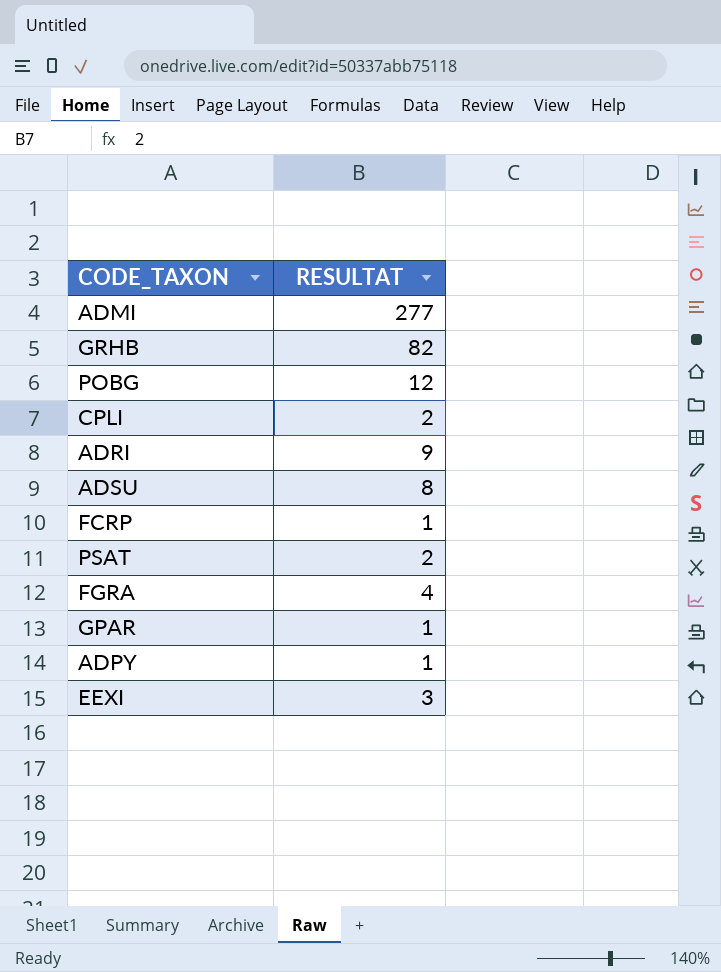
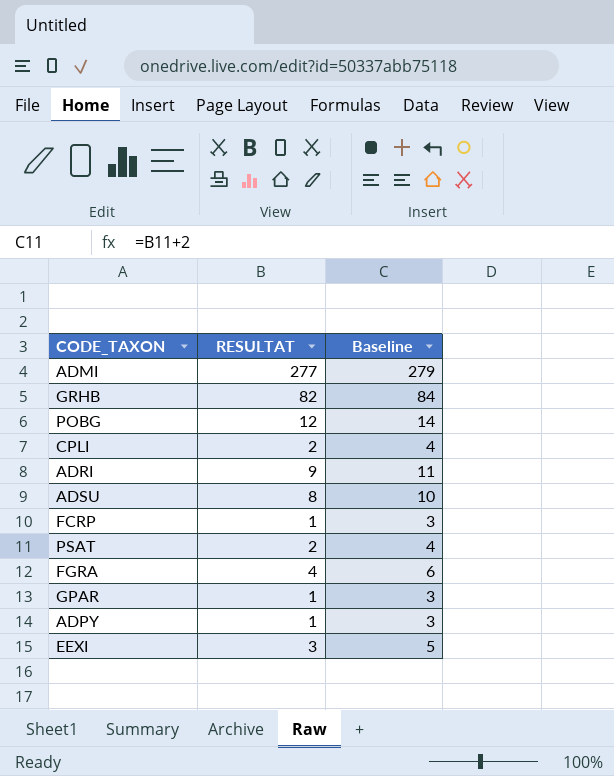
column Baseline | formula: none -> [RESULTAT] + 2

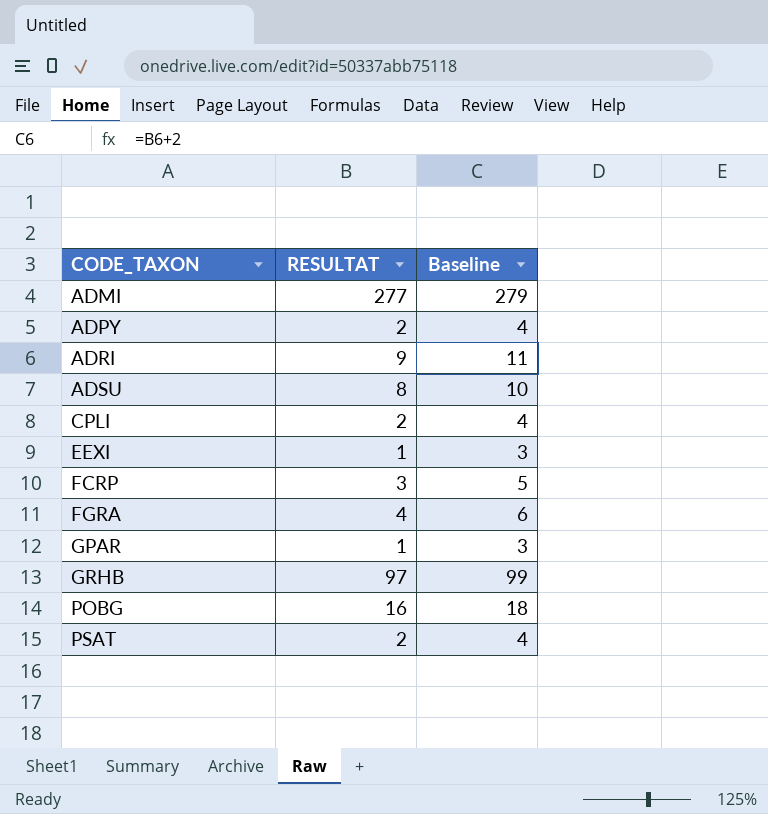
row order: none -> CODE_TAXON ascending
ADPY | RESULTAT: 1 -> 2
ADPY | Baseline: 3 -> 4
EEXI | RESULTAT: 3 -> 1
EEXI | Baseline: 5 -> 3
FCRP | RESULTAT: 1 -> 3
FCRP | Baseline: 3 -> 5
GRHB | RESULTAT: 82 -> 97
GRHB | Baseline: 84 -> 99
POBG | RESULTAT: 12 -> 16
POBG | Baseline: 14 -> 18

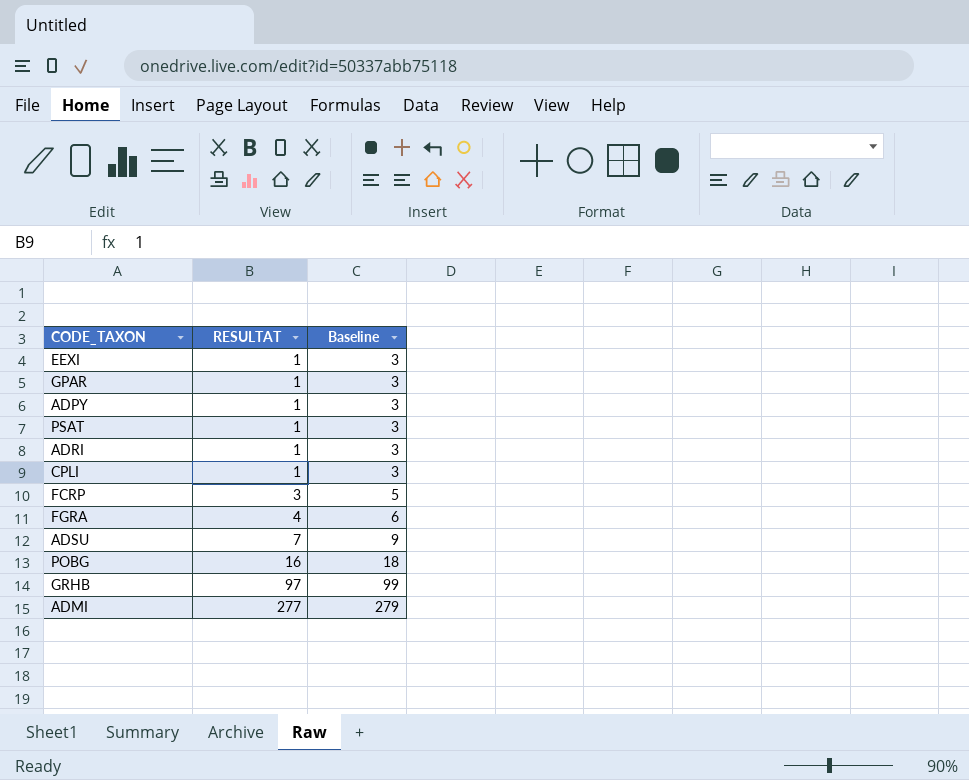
row order: CODE_TAXON ascending -> RESULTAT ascending
ADPY | RESULTAT: 2 -> 1
ADPY | Baseline: 4 -> 3
PSAT | RESULTAT: 2 -> 1
PSAT | Baseline: 4 -> 3
ADRI | RESULTAT: 9 -> 1
ADRI | Baseline: 11 -> 3
CPLI | RESULTAT: 2 -> 1
CPLI | Baseline: 4 -> 3
ADSU | RESULTAT: 8 -> 7
ADSU | Baseline: 10 -> 9

